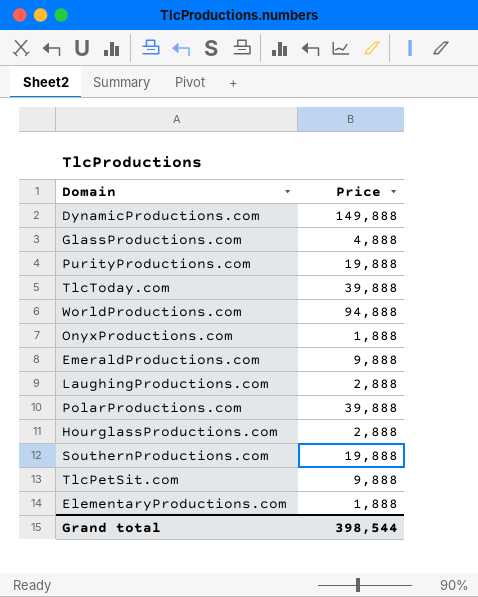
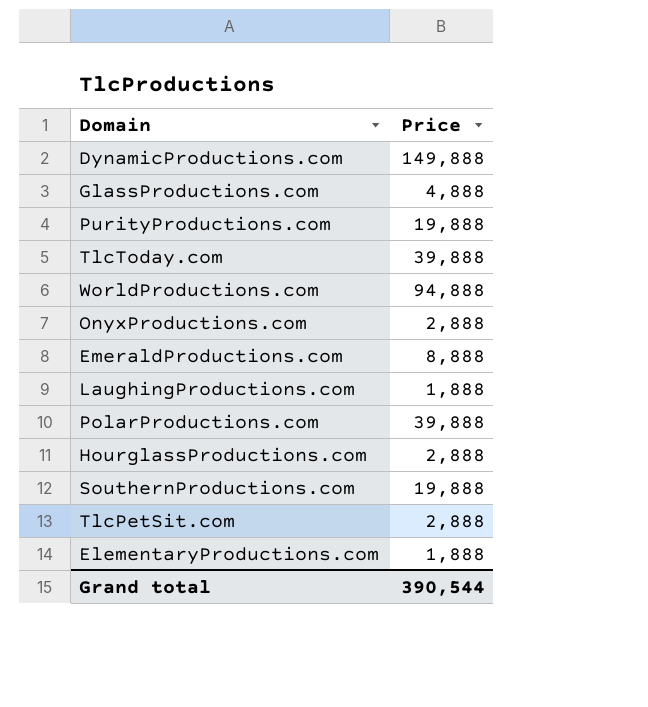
OnyxProductions.com | Price: 1,888 -> 2,888
EmeraldProductions.com | Price: 9,888 -> 8,888
LaughingProductions.com | Price: 2,888 -> 1,888
TlcPetSit.com | Price: 9,888 -> 2,888
Grand total | Price: 398,544 -> 390,544

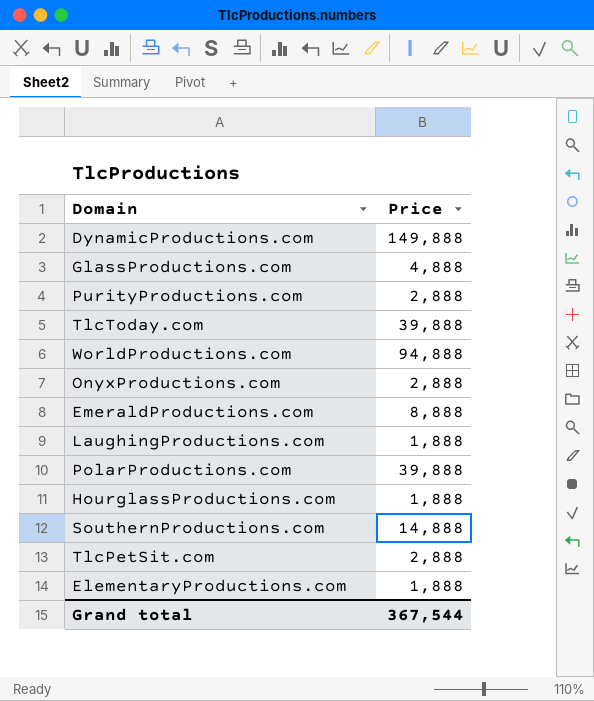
PurityProductions.com | Price: 19,888 -> 2,888
HourglassProductions.com | Price: 2,888 -> 1,888
SouthernProductions.com | Price: 19,888 -> 14,888
Grand total | Price: 390,544 -> 367,544

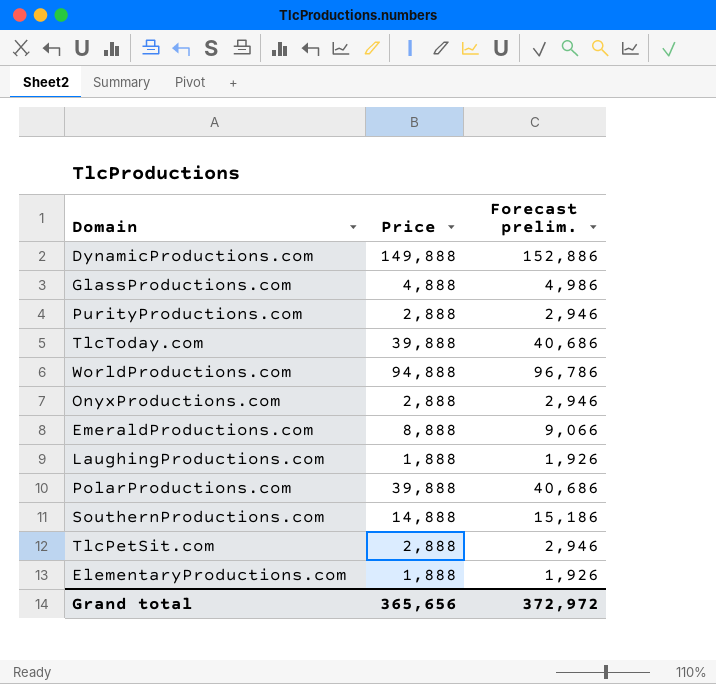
column Forecast prelim. | formula: none -> [Price] * 1.02
row HourglassProductions.com: 1,888 -> none
Grand total | Price: 367,544 -> 365,656

